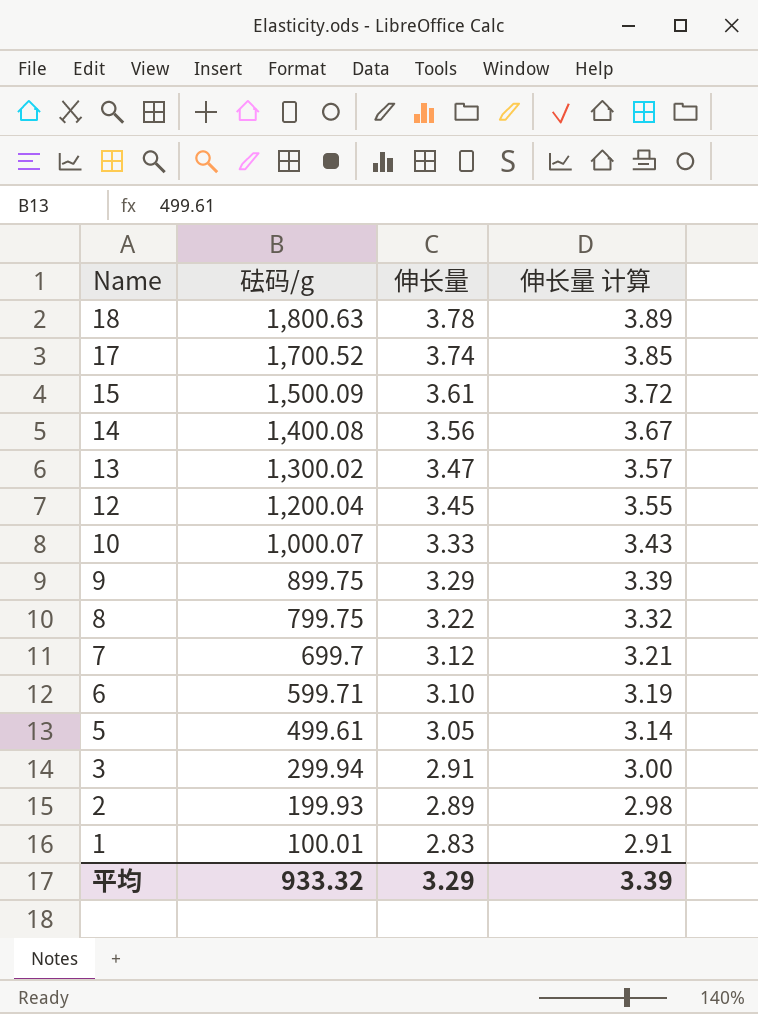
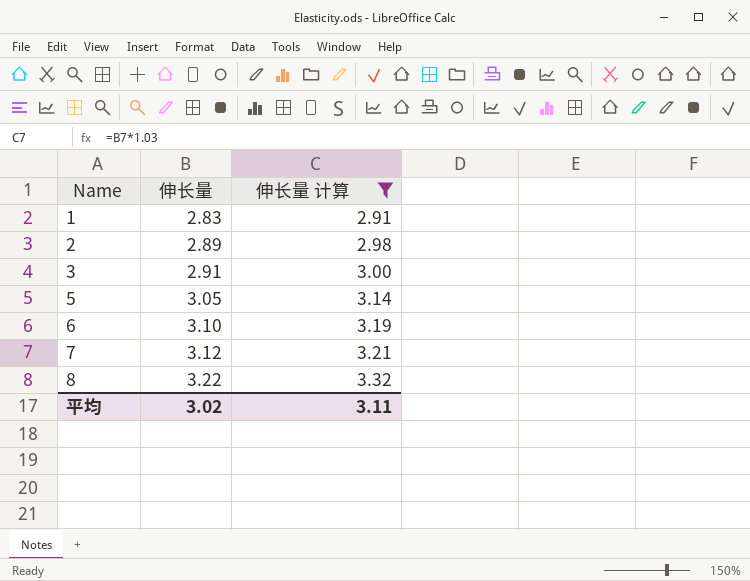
filter: none -> 伸长量 计算 <= 3.32
row order: Name descending -> Name ascending
column 砝码/g | position: 2 -> none
平均 | 伸长量: 3.29 -> 3.02
平均 | 伸长量 计算: 3.39 -> 3.11

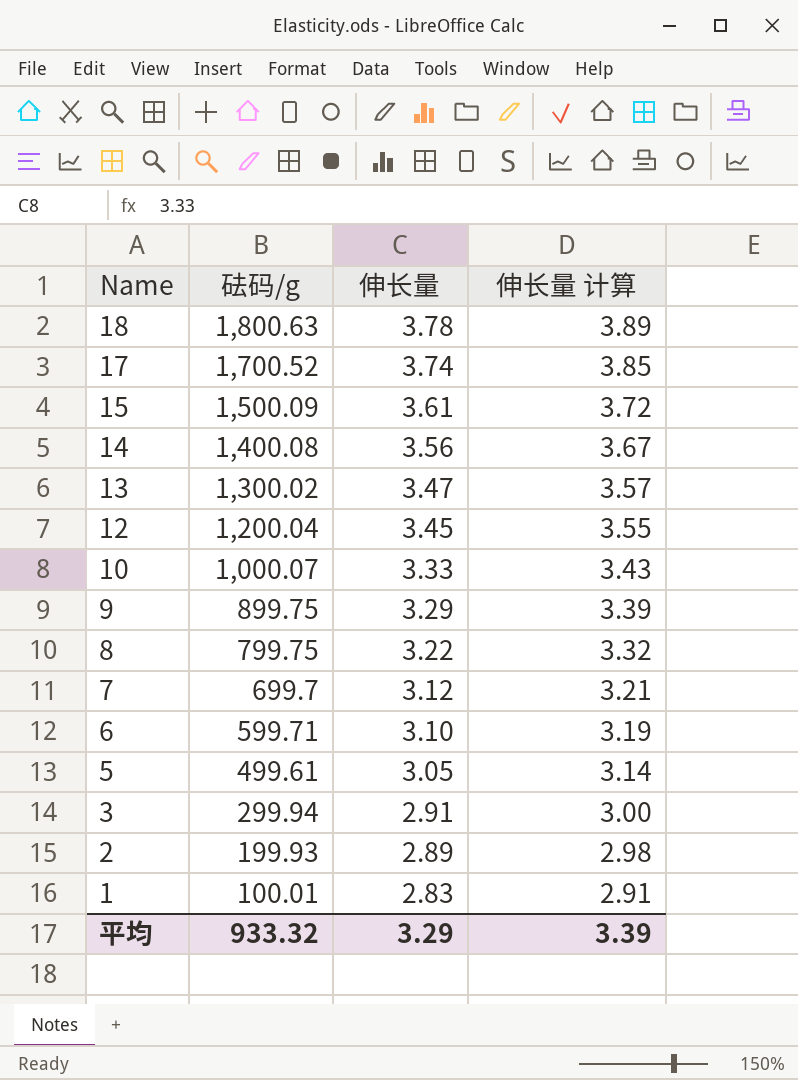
filter: 伸长量 计算 <= 3.32 -> none
row order: Name ascending -> Name descending
column 砝码/g | position: none -> 2
平均 | 伸长量: 3.02 -> 3.29
平均 | 伸长量 计算: 3.11 -> 3.39

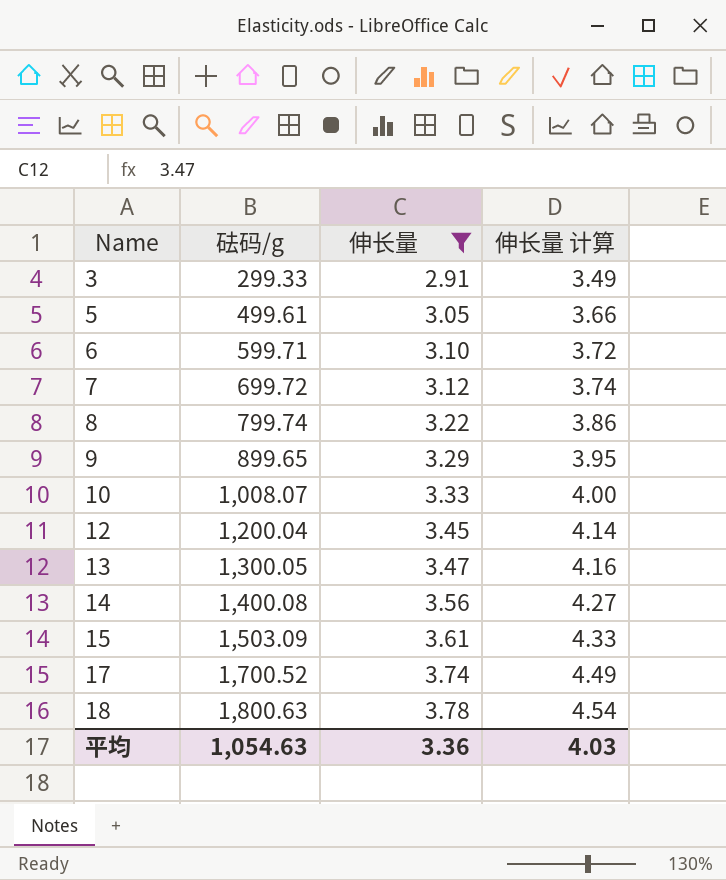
filter: none -> 伸长量 >= 2.91
row order: Name descending -> Name ascending
column 伸长量 计算 | formula: [伸长量] * 1.03 -> [伸长量] * 1.2
3 | 砝码/g: 299.94 -> 299.33
7 | 砝码/g: 699.7 -> 699.72
8 | 砝码/g: 799.75 -> 799.74
9 | 砝码/g: 899.75 -> 899.65
10 | 砝码/g: 1,000.07 -> 1,008.07
13 | 砝码/g: 1,300.02 -> 1,300.05
15 | 砝码/g: 1,500.09 -> 1,503.09
平均 | 砝码/g: 933.32 -> 1,054.63
平均 | 伸长量: 3.29 -> 3.36
平均 | 伸长量 计算: 3.39 -> 4.03

